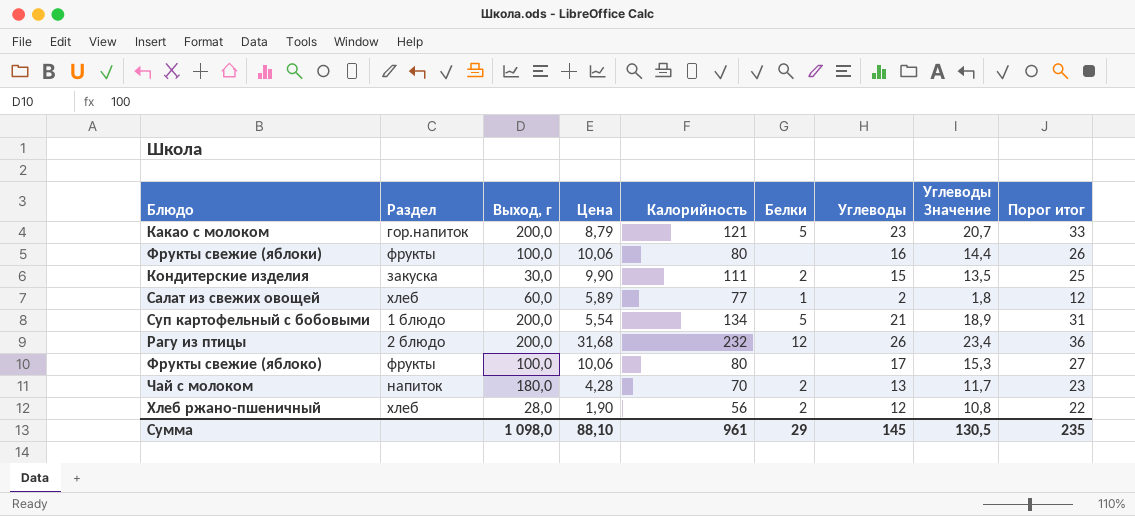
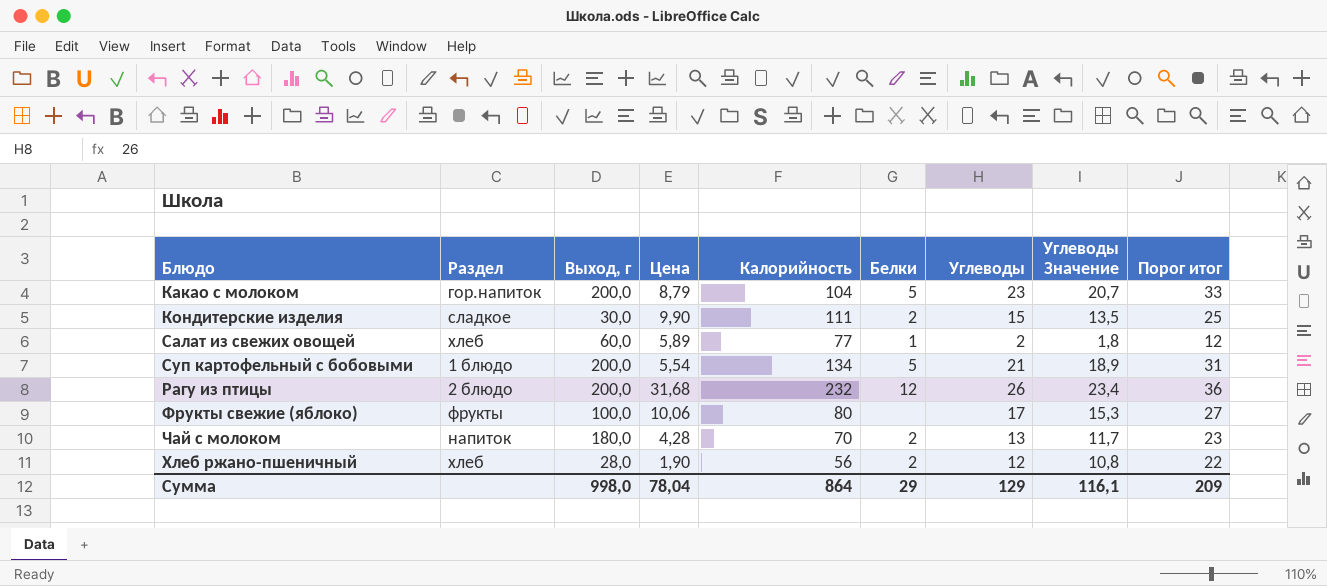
row Фрукты свежие (яблоки): фрукты | 100,0 | 10,06 | 80 | none | 16 | 14,4 | 26 -> none
Какао с молоком | Калорийность: 121 -> 104
Кондитерские изделия | Раздел: закуска -> сладкое
Сумма | Выход, г: 1 098,0 -> 998,0
Сумма | Цена: 88,10 -> 78,04
Сумма | Калорийность: 961 -> 864
Сумма | Углеводы: 145 -> 129
Сумма | Углеводы Значение: 130,5 -> 116,1
Сумма | Порог итог: 235 -> 209

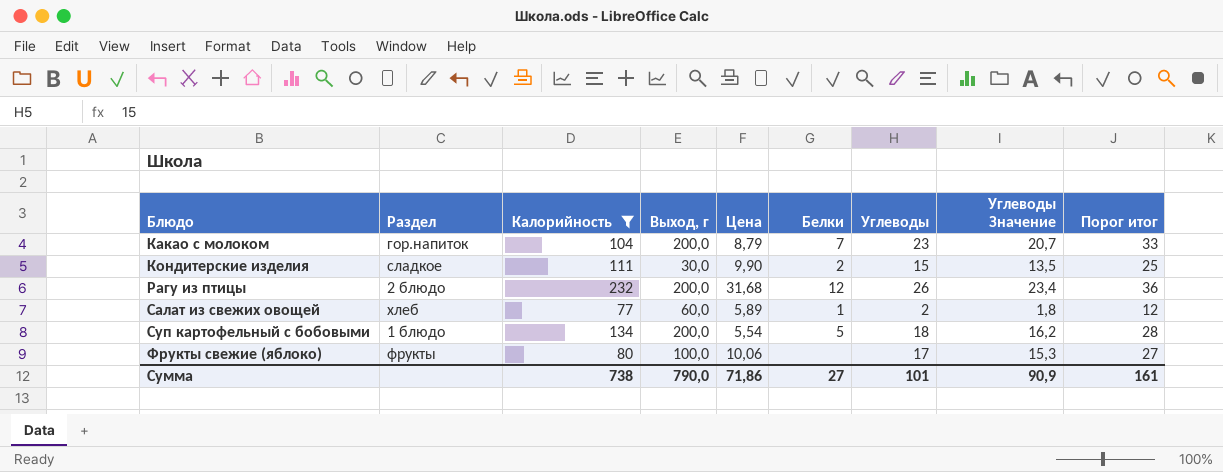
filter: none -> Калорийность >= 77
row order: none -> Блюдо ascending
column Калорийность | position: 5 -> 3
Какао с молоком | Белки: 5 -> 7
Суп картофельный с бобовыми | Углеводы: 21 -> 18
Суп картофельный с бобовыми | Углеводы Значение: 18,9 -> 16,2
Суп картофельный с бобовыми | Порог итог: 31 -> 28
Сумма | Калорийность: 864 -> 738
Сумма | Выход, г: 998,0 -> 790,0
Сумма | Цена: 78,04 -> 71,86
Сумма | Белки: 29 -> 27
Сумма | Углеводы: 129 -> 101
Сумма | Углеводы Значение: 116,1 -> 90,9
Сумма | Порог итог: 209 -> 161

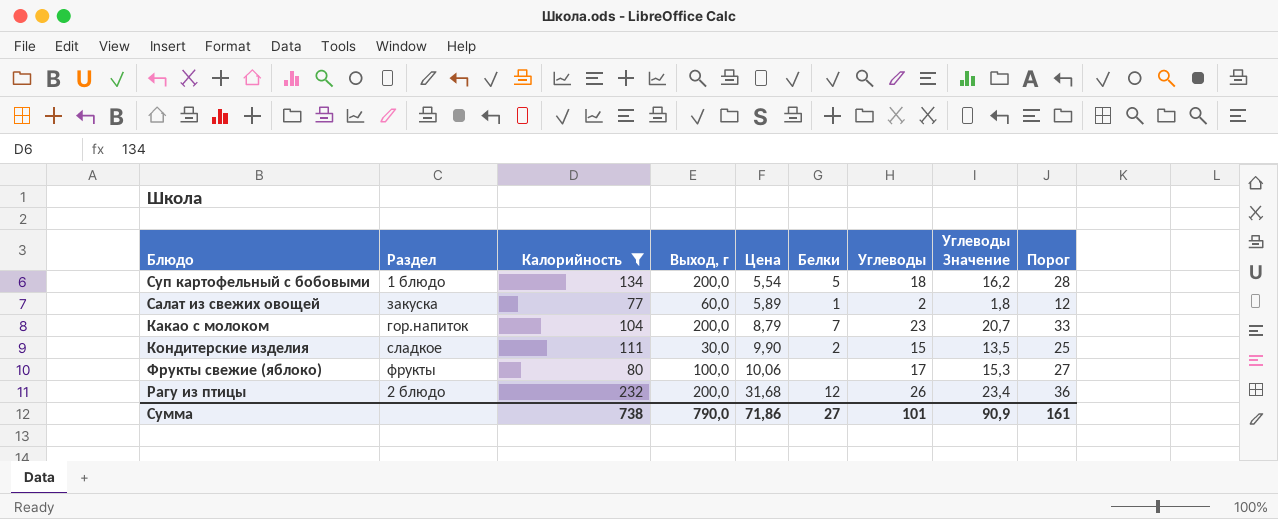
row order: Блюдо ascending -> Цена ascending
column name: Порог итог -> Порог
Салат из свежих овощей | Раздел: хлеб -> закуска

